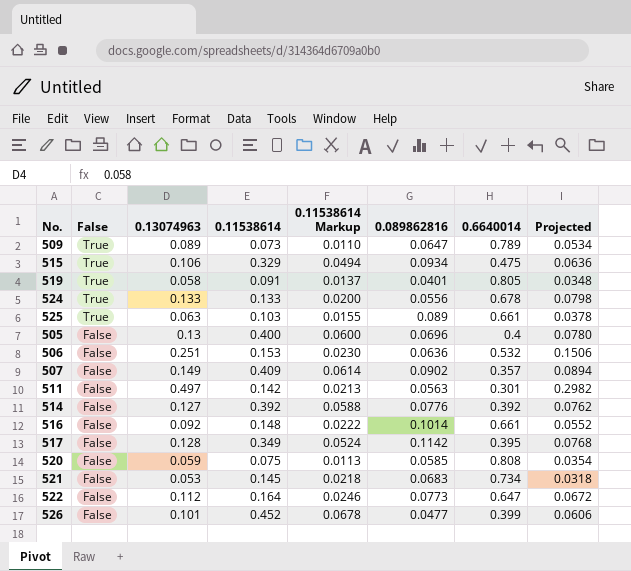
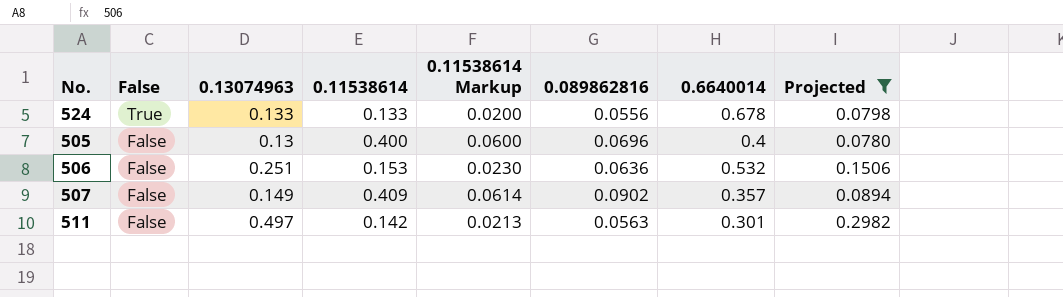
filter: none -> Projected >= 0.0780

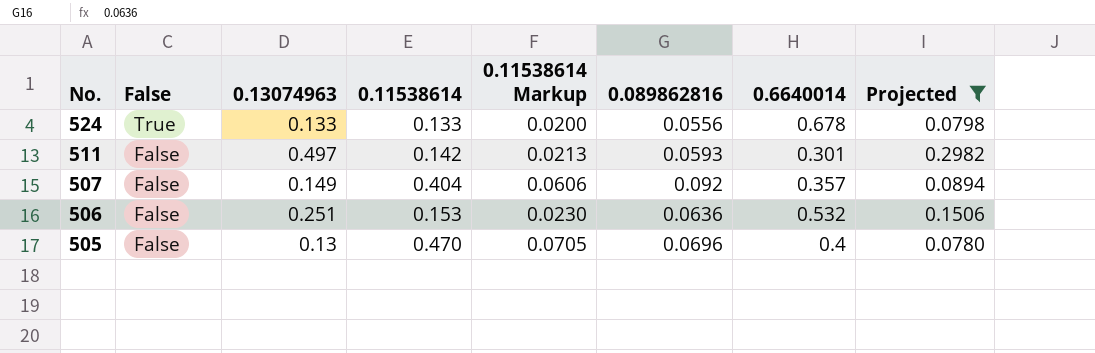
row order: False descending -> No. descending
511 | 0.089862816: 0.0563 -> 0.0593
507 | 0.11538614: 0.409 -> 0.404
507 | 0.11538614 Markup: 0.0614 -> 0.0606
507 | 0.089862816: 0.0902 -> 0.092
505 | 0.11538614: 0.400 -> 0.470
505 | 0.11538614 Markup: 0.0600 -> 0.0705

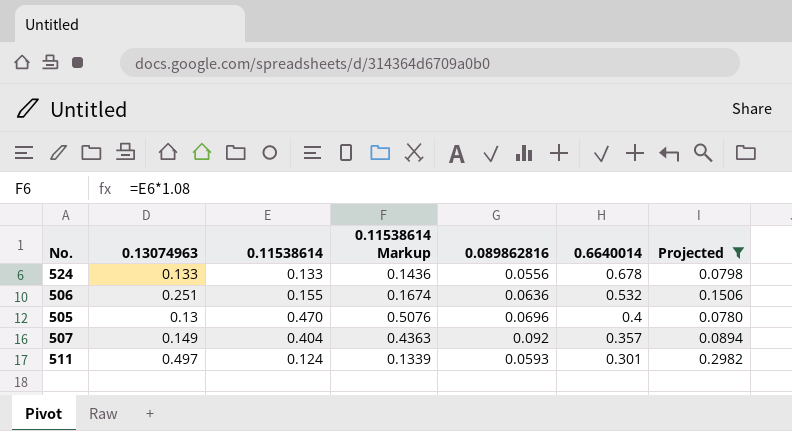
row order: No. descending -> 0.6640014 descending
column False | position: 2 -> none
column 0.11538614 Markup | formula: [0.11538614] * 0.15 -> [0.11538614] * 1.08
506 | 0.11538614: 0.153 -> 0.155
511 | 0.11538614: 0.142 -> 0.124

